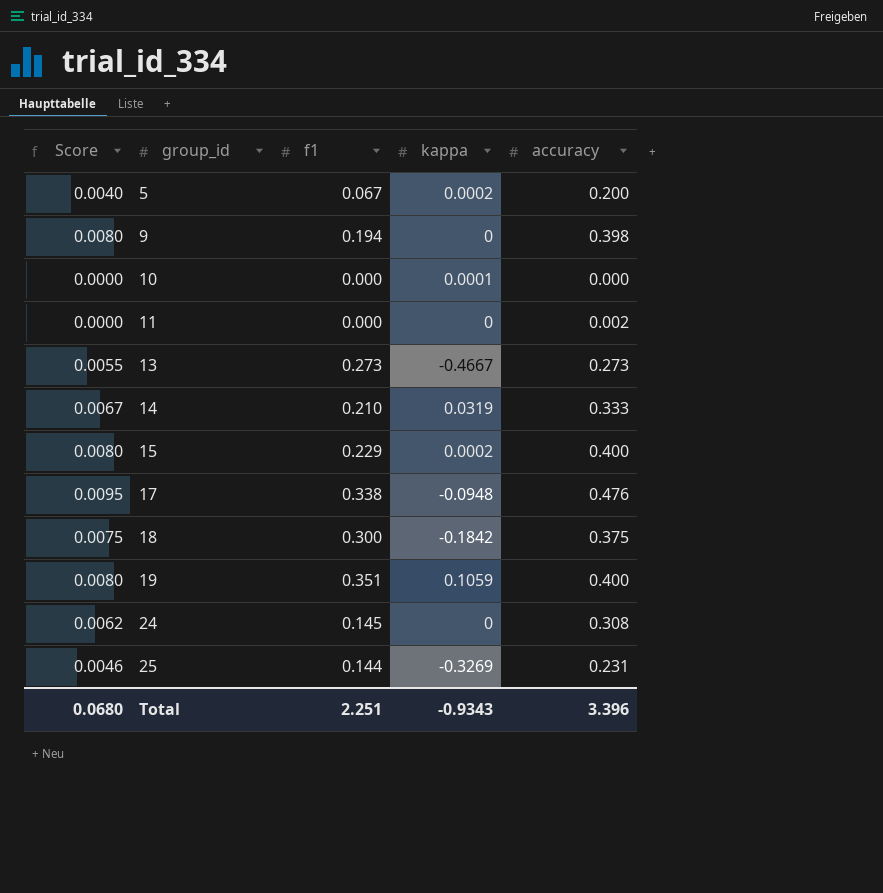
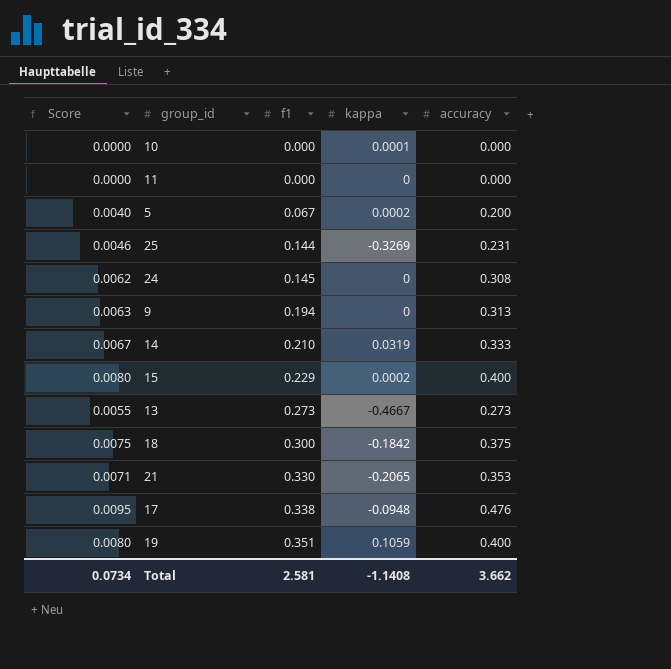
row order: group_id ascending -> f1 ascending
11 | accuracy: 0.002 -> 0.000
9 | Score: 0.0080 -> 0.0063
9 | accuracy: 0.398 -> 0.313
row 21: none -> 0.0071 | 0.330 | -0.2065 | 0.353
Total | Score: 0.0680 -> 0.0734
Total | f1: 2.251 -> 2.581
Total | kappa: -0.9343 -> -1.1408
Total | accuracy: 3.396 -> 3.662

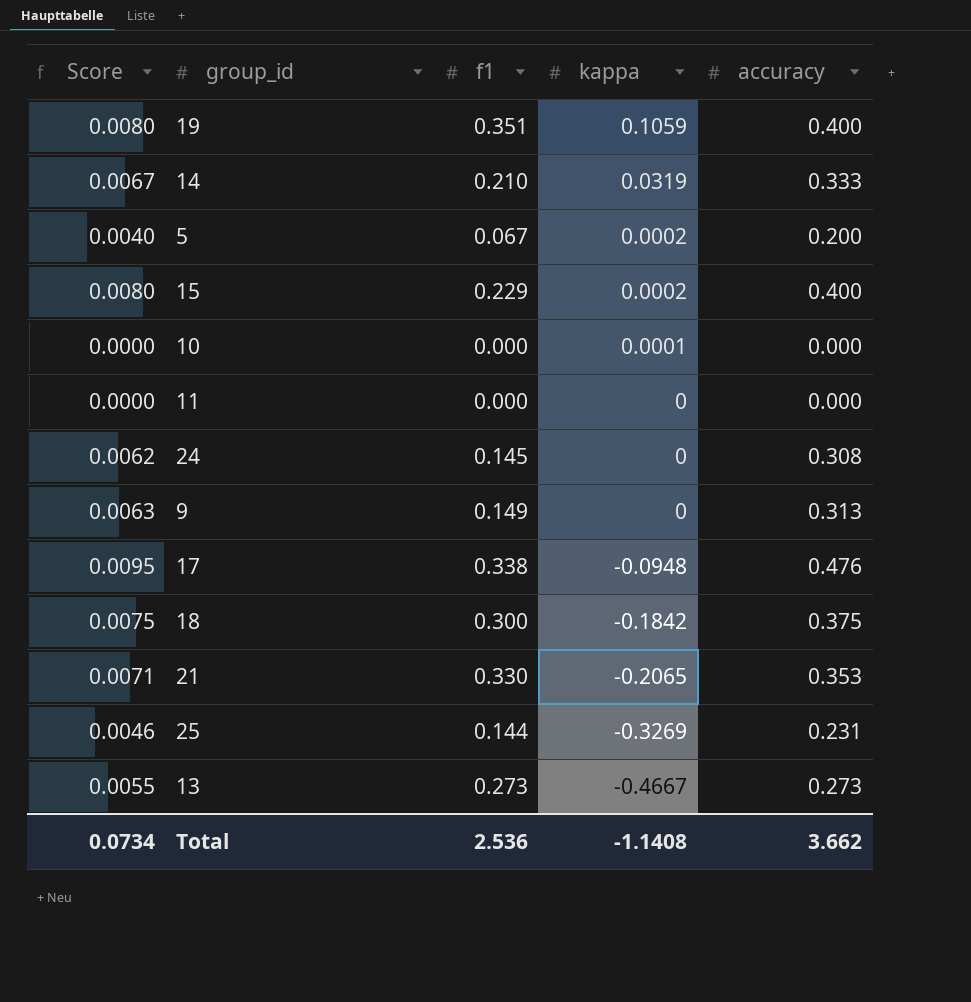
row order: f1 ascending -> kappa descending
9 | f1: 0.194 -> 0.149
Total | f1: 2.581 -> 2.536

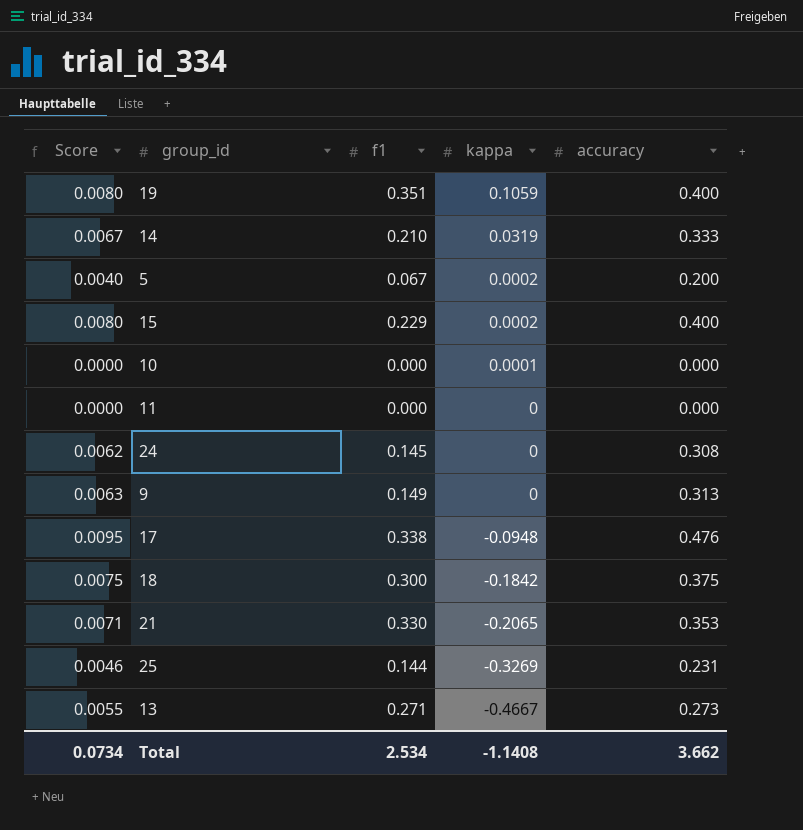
13 | f1: 0.273 -> 0.271
Total | f1: 2.536 -> 2.534

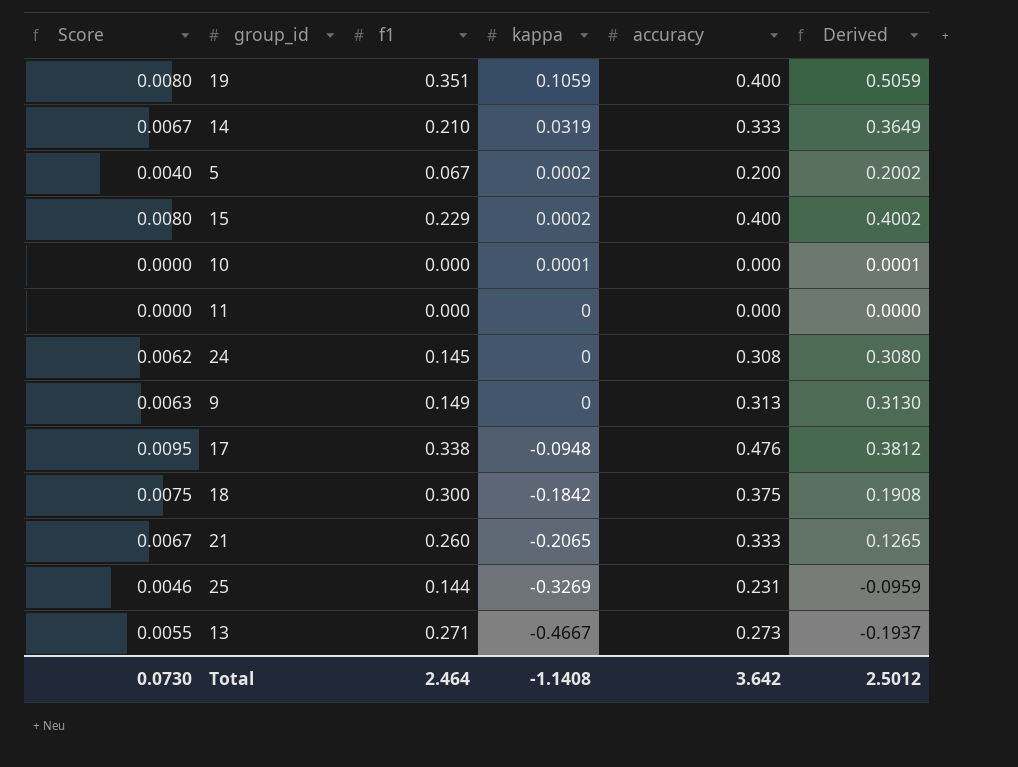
column Derived | formula: none -> [kappa] + [accuracy]
21 | Score: 0.0071 -> 0.0067
21 | f1: 0.330 -> 0.260
21 | accuracy: 0.353 -> 0.333
Total | Score: 0.0734 -> 0.0730
Total | f1: 2.534 -> 2.464
Total | accuracy: 3.662 -> 3.642

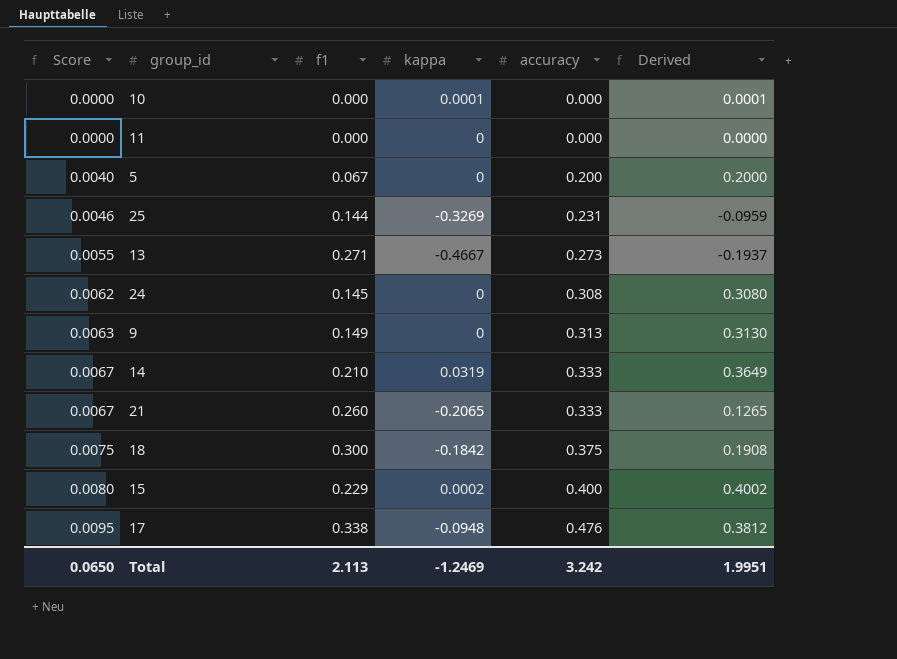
row order: kappa descending -> Score ascending
row 19: 0.0080 | 0.351 | 0.1059 | 0.400 | 0.5059 -> none
5 | kappa: 0.0002 -> 0
5 | Derived: 0.2002 -> 0.2000
Total | Score: 0.0730 -> 0.0650
Total | f1: 2.464 -> 2.113
Total | kappa: -1.1408 -> -1.2469
Total | accuracy: 3.642 -> 3.242
Total | Derived: 2.5012 -> 1.9951

